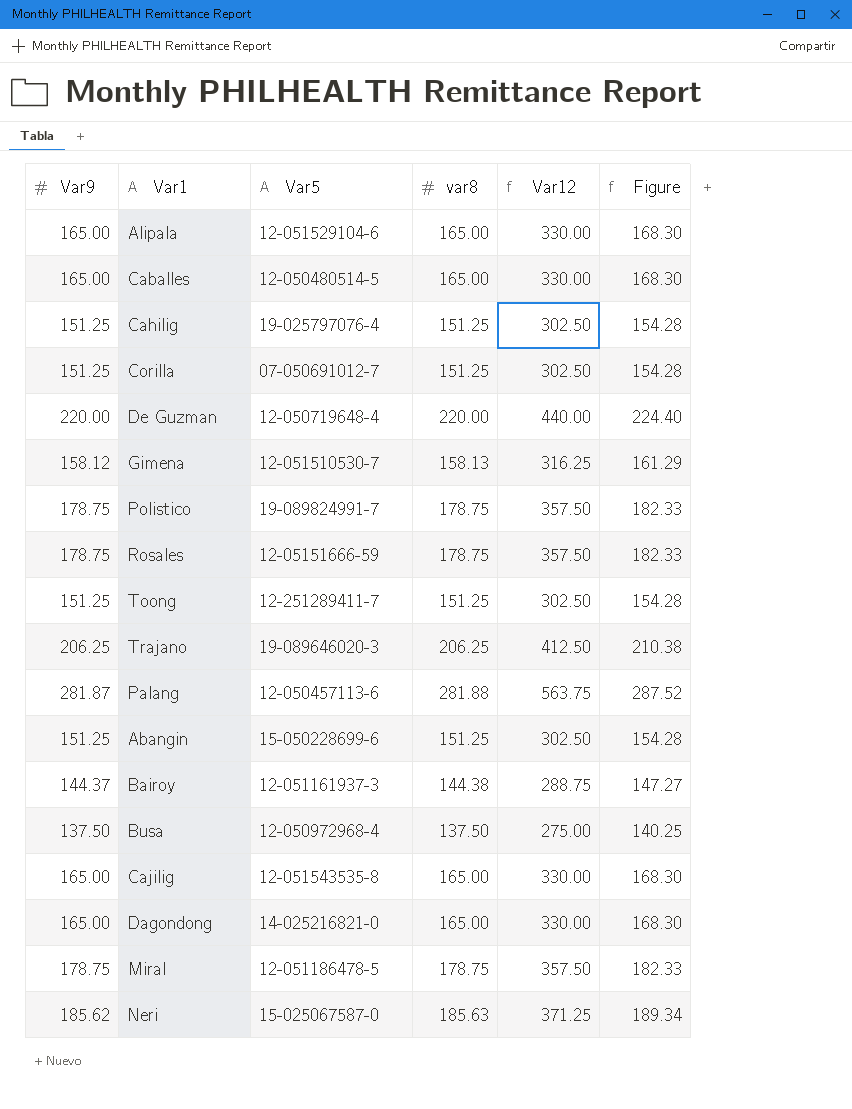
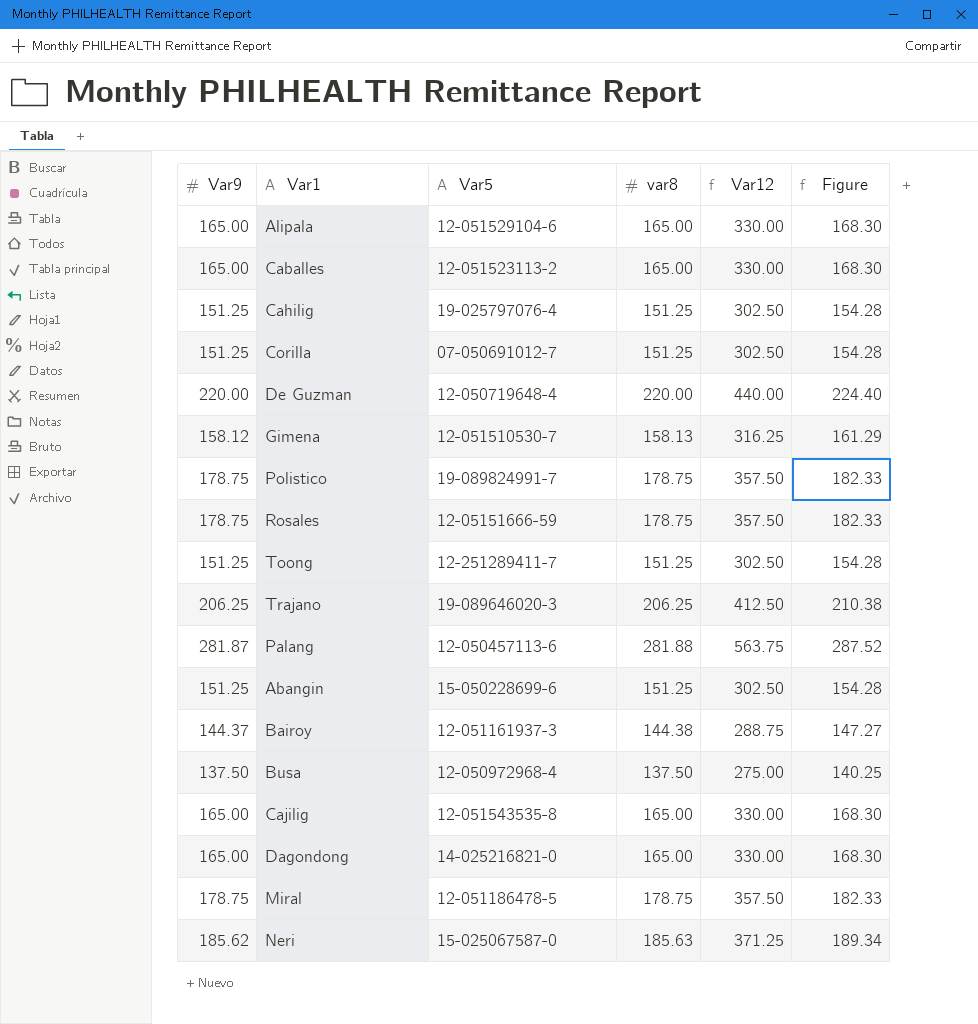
Caballes | Var5: 12-050480514-5 -> 12-051523113-2

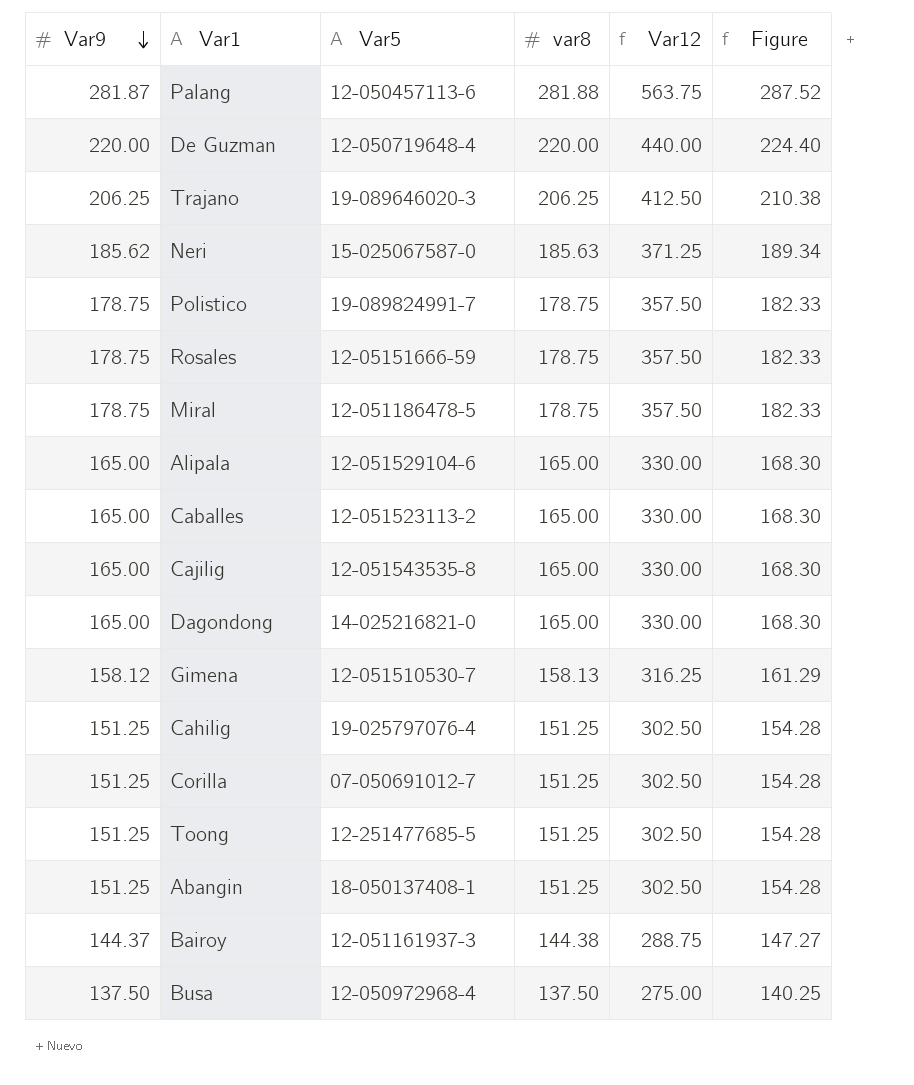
row order: none -> Var9 descending
Toong | Var5: 12-251289411-7 -> 12-251477685-5
Abangin | Var5: 15-050228699-6 -> 18-050137408-1

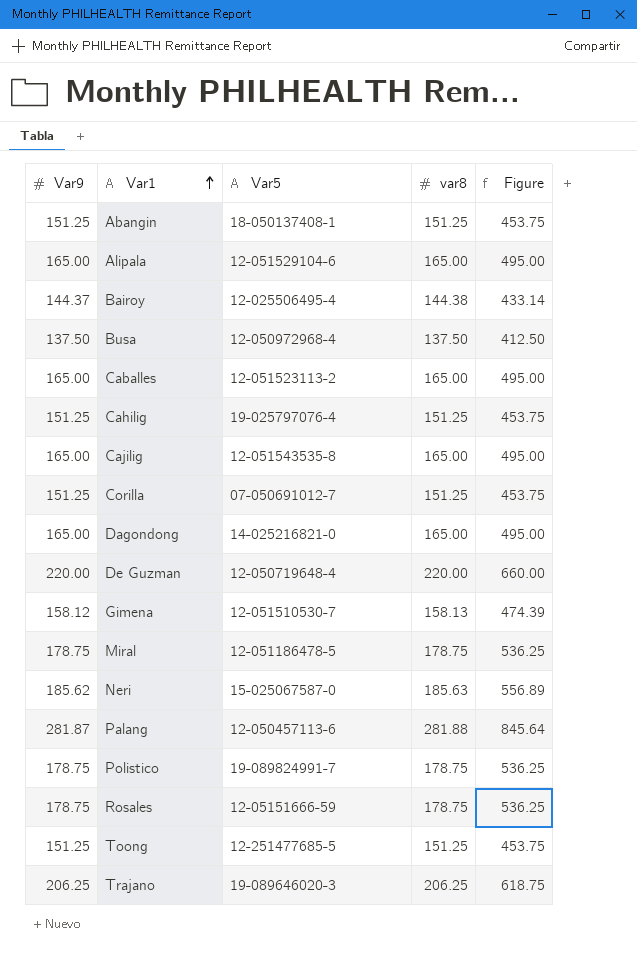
row order: Var9 descending -> Var1 ascending
column Var12 | formula: [Var9] + [var8] -> none
column Figure | formula: [var8] * 1.02 -> [var8] * 3
Bairoy | Var5: 12-051161937-3 -> 12-025506495-4

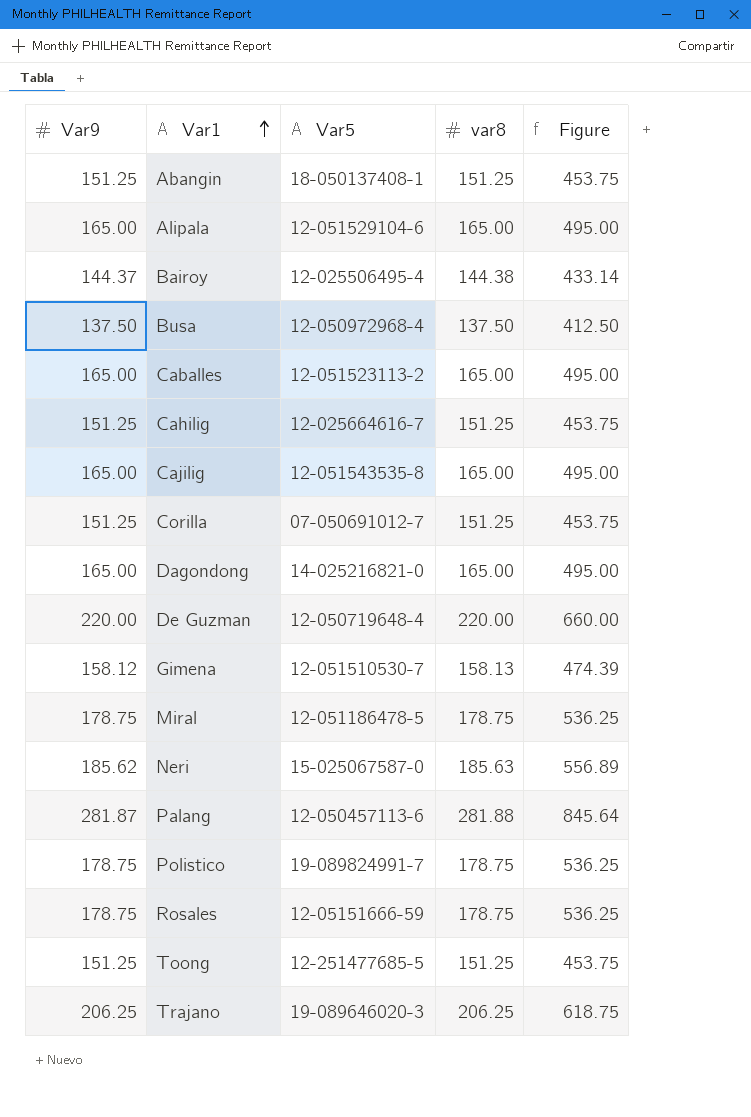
Cahilig | Var5: 19-025797076-4 -> 12-025664616-7

